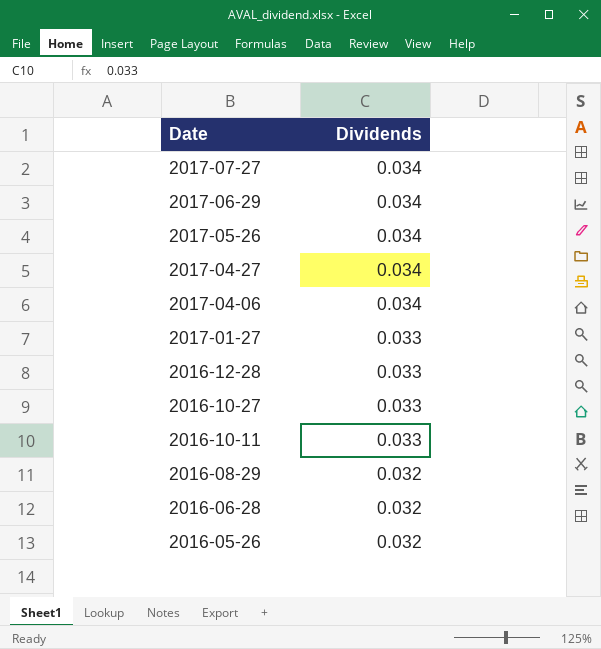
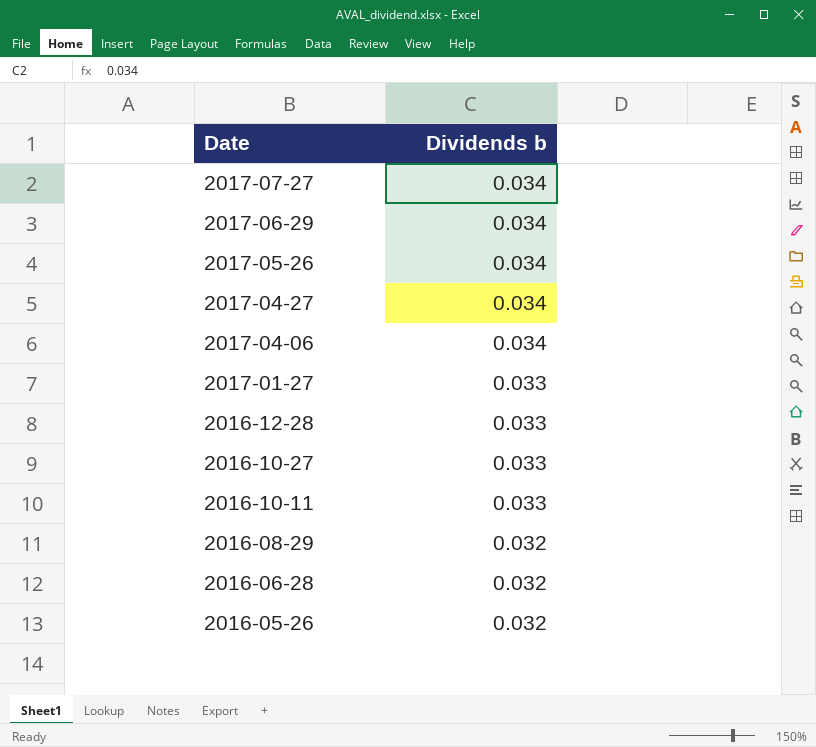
column name: Dividends -> Dividends b

